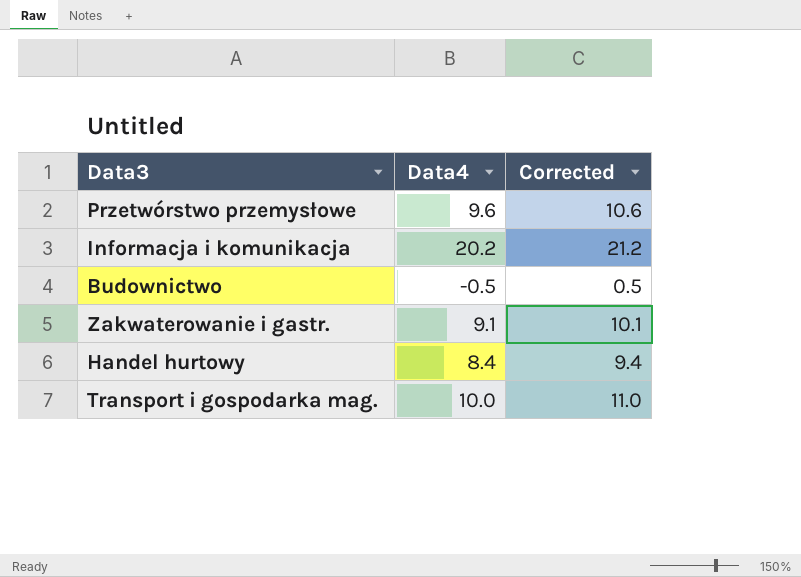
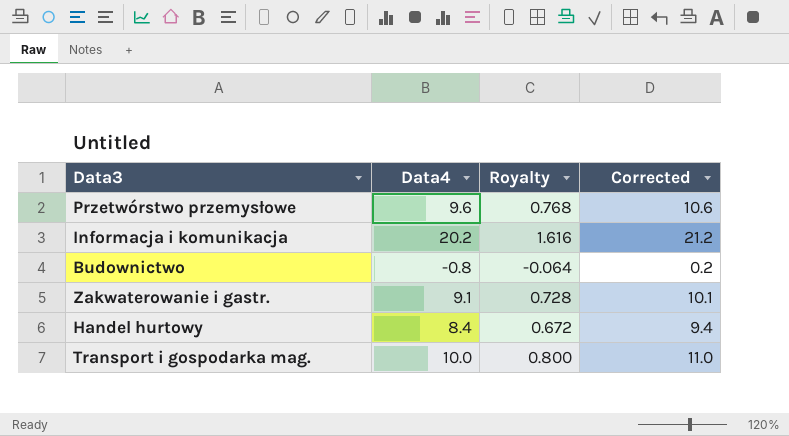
column Royalty | formula: none -> [Data4] * 0.08
Budownictwo | Data4: -0.5 -> -0.8
Budownictwo | Corrected: 0.5 -> 0.2

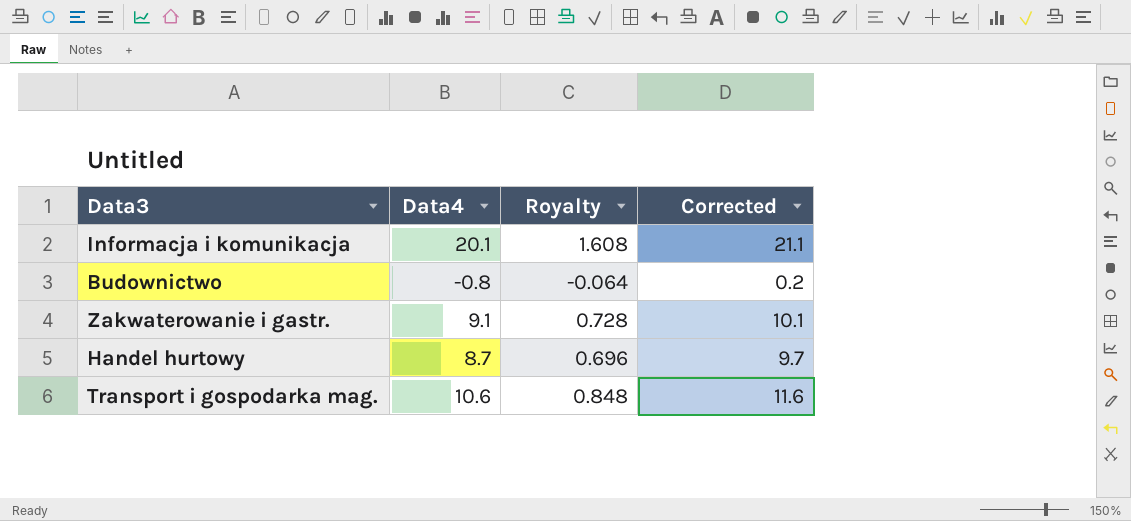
row Przetwórstwo przemysłowe: 9.6 | 0.768 | 10.6 -> none
Informacja i komunikacja | Data4: 20.2 -> 20.1
Informacja i komunikacja | Royalty: 1.616 -> 1.608
Informacja i komunikacja | Corrected: 21.2 -> 21.1
Handel hurtowy | Data4: 8.4 -> 8.7
Handel hurtowy | Royalty: 0.672 -> 0.696
Handel hurtowy | Corrected: 9.4 -> 9.7
Transport i gospodarka mag. | Data4: 10.0 -> 10.6
Transport i gospodarka mag. | Royalty: 0.800 -> 0.848
Transport i gospodarka mag. | Corrected: 11.0 -> 11.6

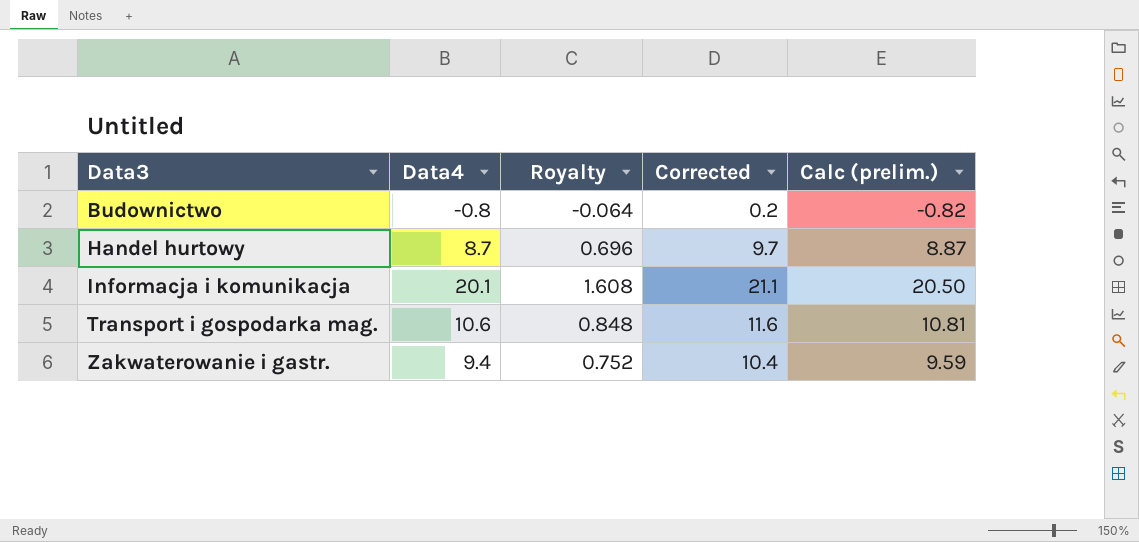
row order: none -> Data3 ascending
column Calc (prelim.) | formula: none -> [Data4] * 1.02
Zakwaterowanie i gastr. | Data4: 9.1 -> 9.4
Zakwaterowanie i gastr. | Royalty: 0.728 -> 0.752
Zakwaterowanie i gastr. | Corrected: 10.1 -> 10.4

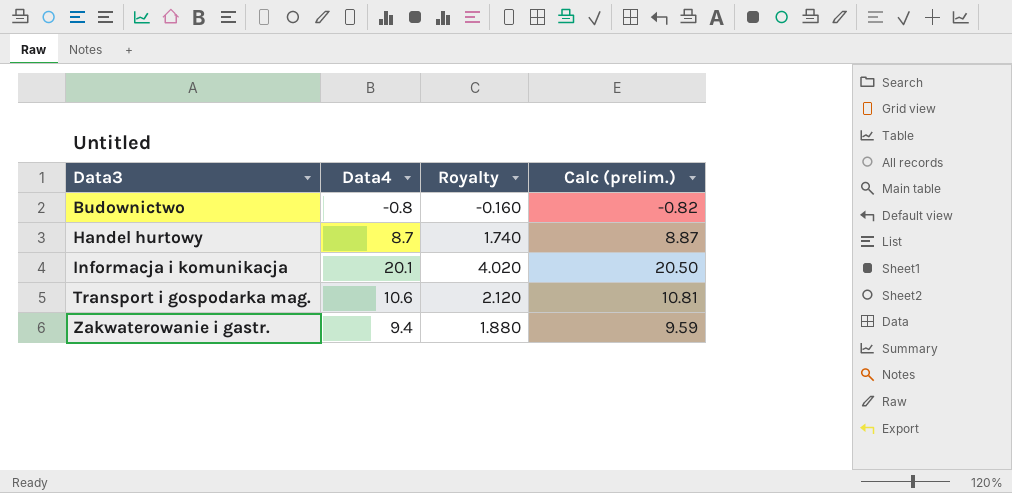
column Corrected | formula: [Data4] + 1 -> none
column Royalty | formula: [Data4] * 0.08 -> [Data4] * 0.2

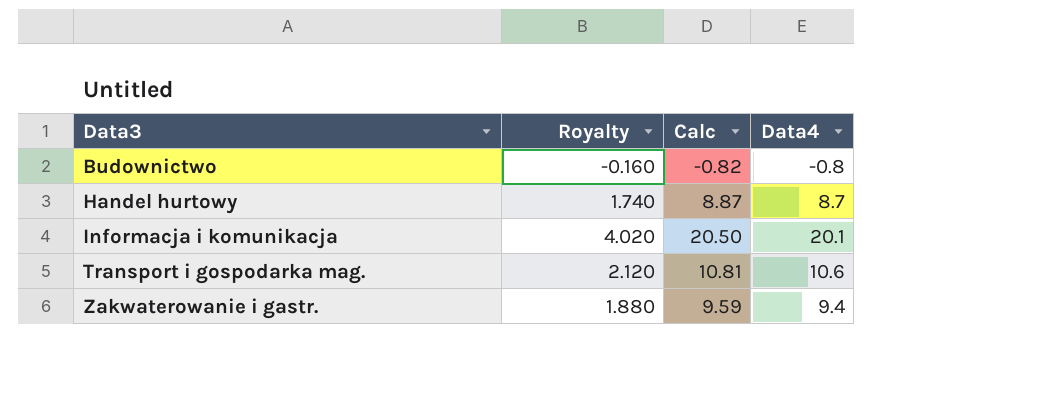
column name: Calc (prelim.) -> Calc
column Data4 | position: 2 -> 4

